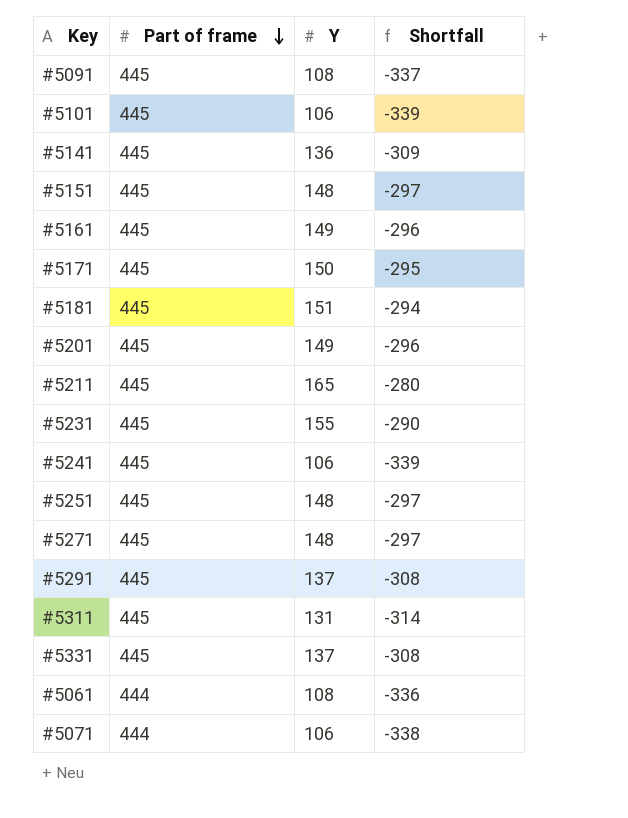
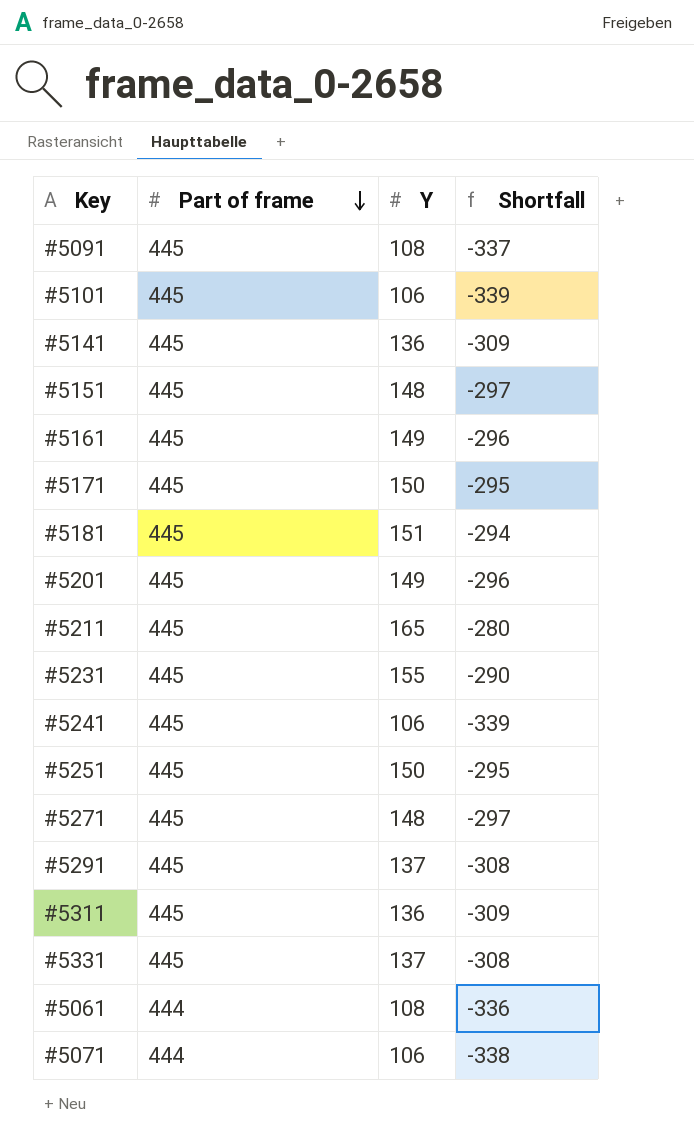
#5251 | Y: 148 -> 150
#5251 | Shortfall: -297 -> -295
#5311 | Y: 131 -> 136
#5311 | Shortfall: -314 -> -309

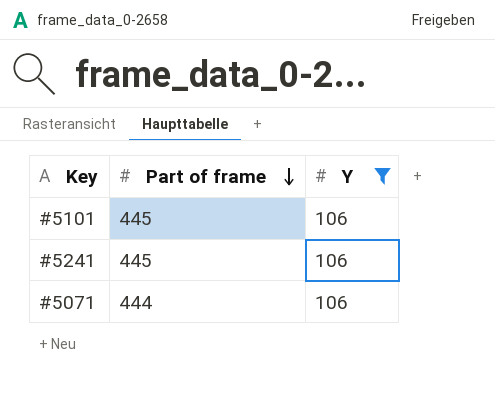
filter: none -> Y = 106
column Shortfall | formula: [Y] - [Part of frame] -> none

